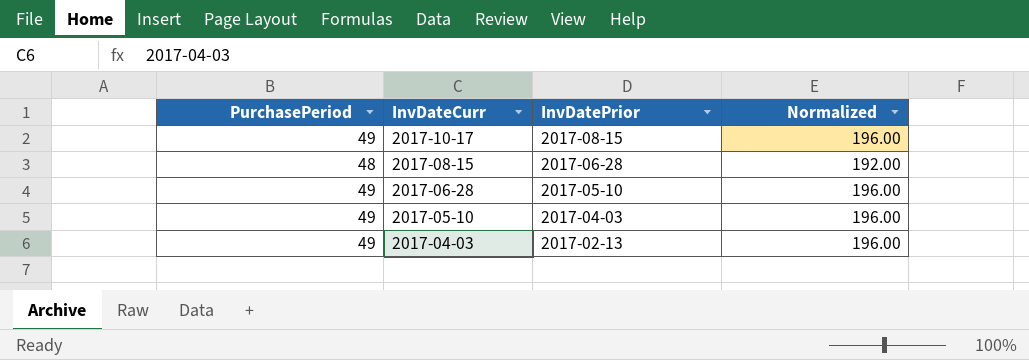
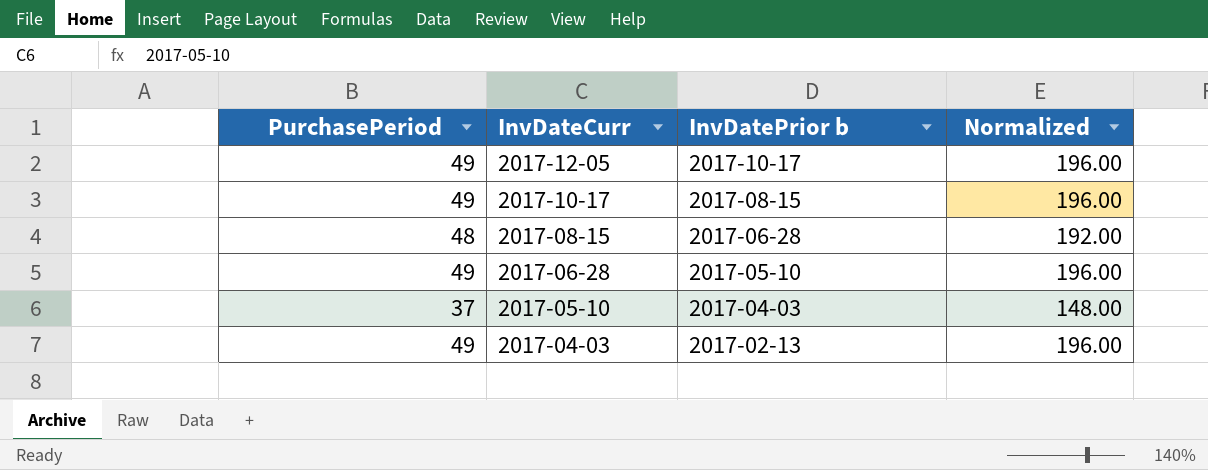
column name: InvDatePrior -> InvDatePrior b
row 2017-12-05: none -> 49 | 2017-10-17 | 196.00
2017-05-10 | PurchasePeriod: 49 -> 37
2017-05-10 | Normalized: 196.00 -> 148.00

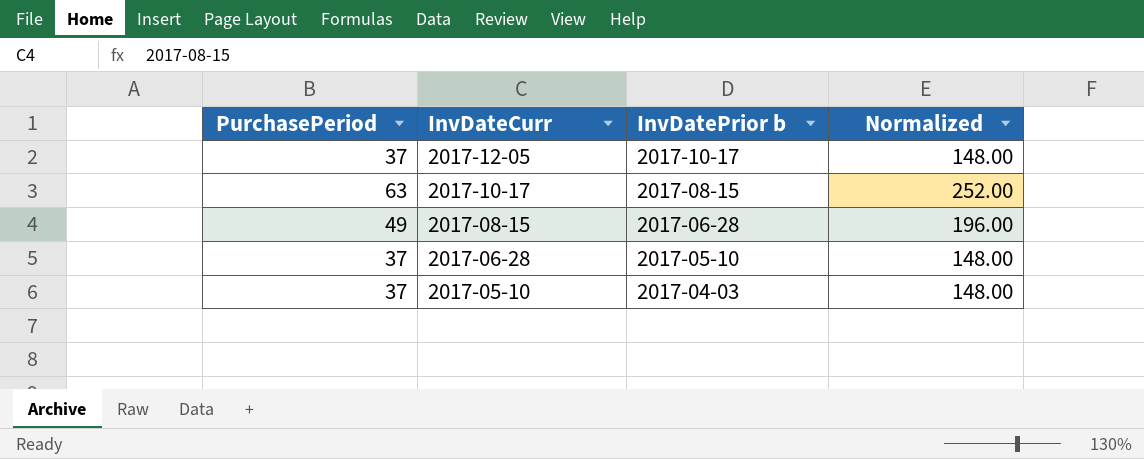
row 2017-04-03: 49 | 2017-02-13 | 196.00 -> none
2017-12-05 | PurchasePeriod: 49 -> 37
2017-12-05 | Normalized: 196.00 -> 148.00
2017-10-17 | PurchasePeriod: 49 -> 63
2017-10-17 | Normalized: 196.00 -> 252.00
2017-08-15 | PurchasePeriod: 48 -> 49
2017-08-15 | Normalized: 192.00 -> 196.00
2017-06-28 | PurchasePeriod: 49 -> 37
2017-06-28 | Normalized: 196.00 -> 148.00

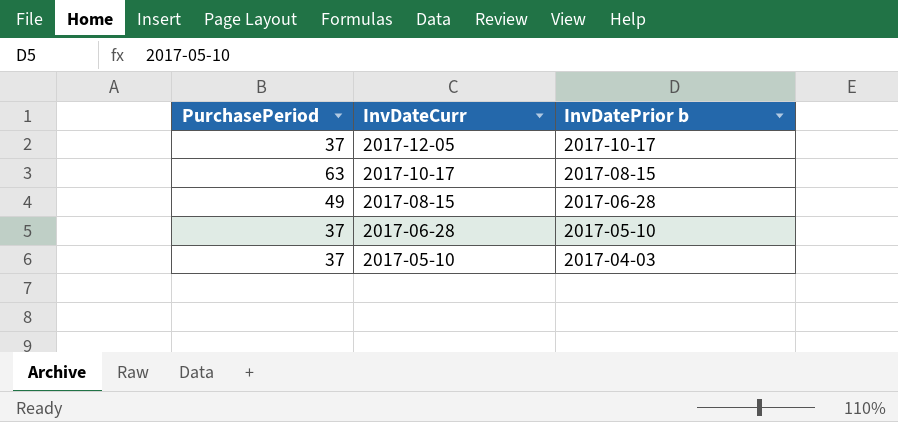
column Normalized | formula: [PurchasePeriod] * 4 -> none

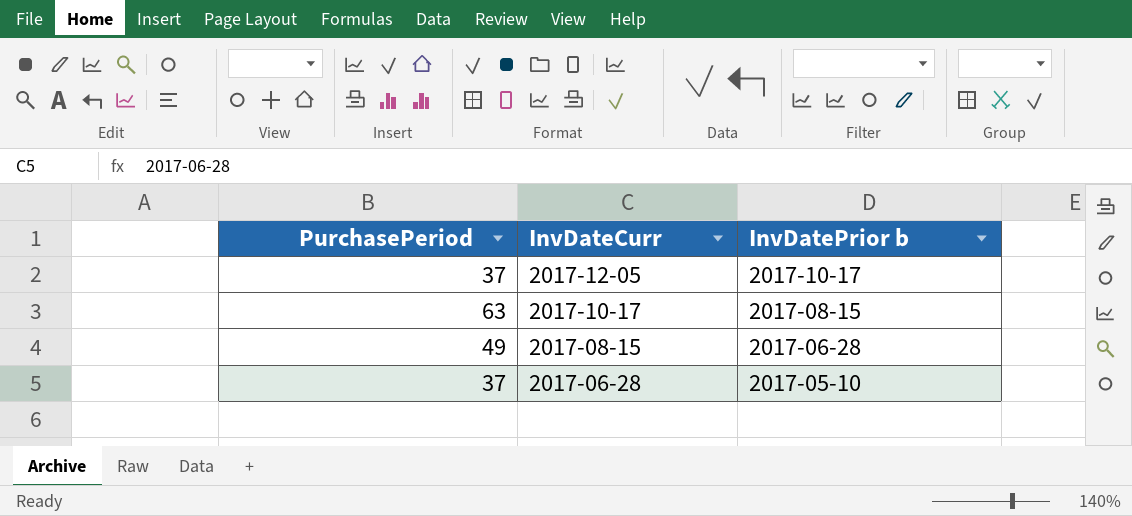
row 2017-05-10: 37 | 2017-04-03 -> none

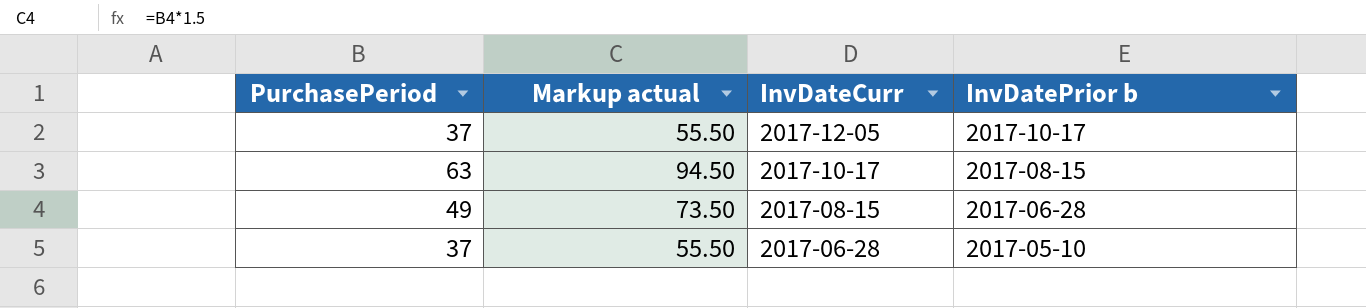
column Markup actual | formula: none -> [PurchasePeriod] * 1.5

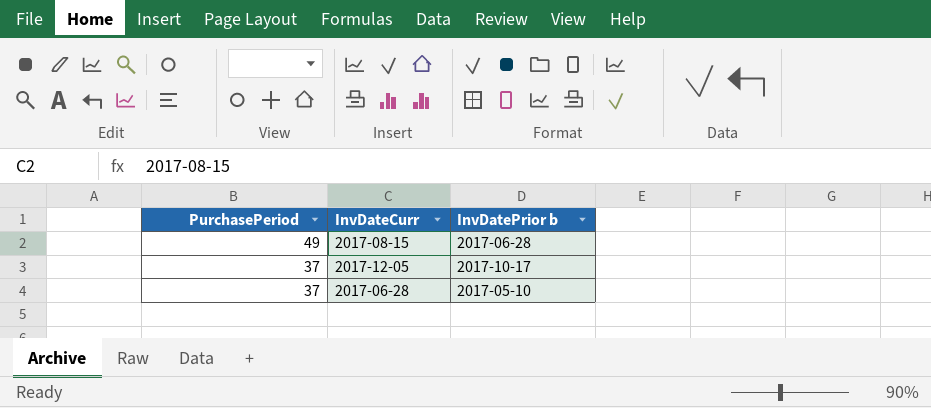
row order: InvDateCurr descending -> PurchasePeriod descending
column Markup actual | formula: [PurchasePeriod] * 1.5 -> none
row 2017-10-17: 63 | 94.50 | 2017-08-15 -> none

